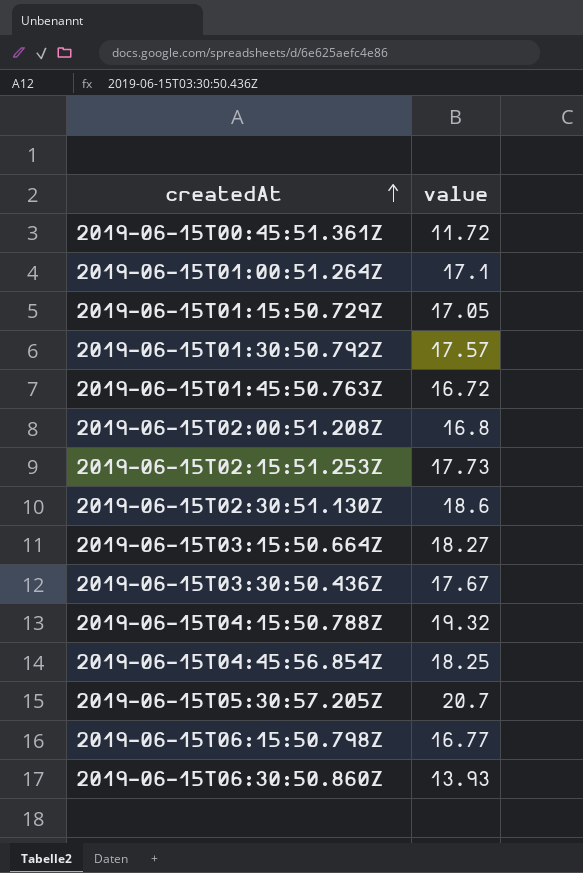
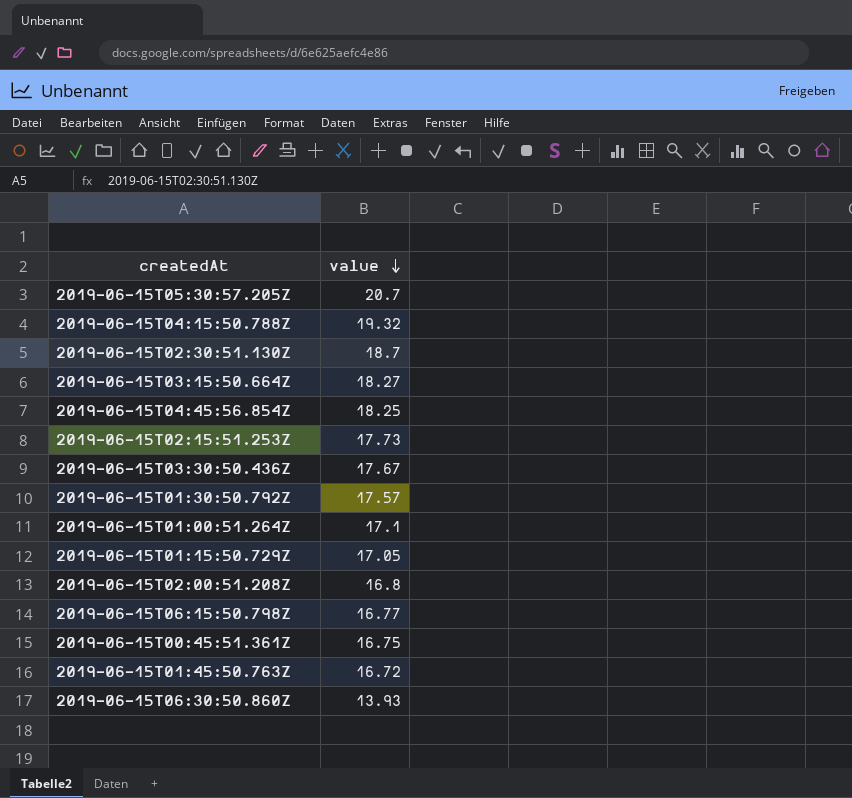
row order: createdAt ascending -> value descending
2019-06-15T02:30:51.130Z | value: 18.6 -> 18.7
2019-06-15T00:45:51.361Z | value: 11.72 -> 16.75

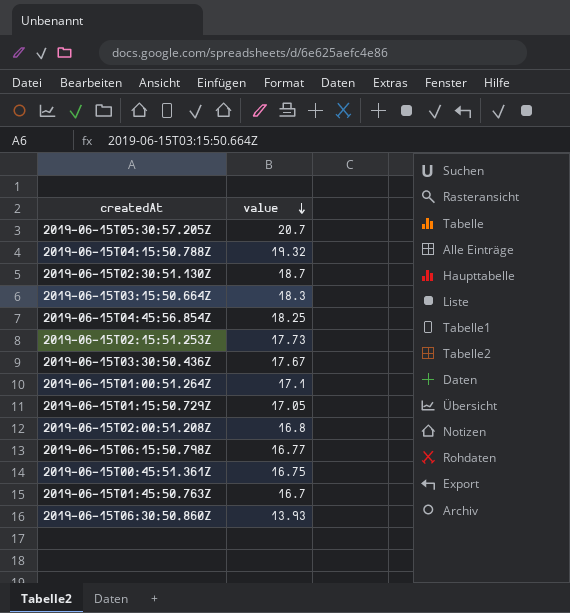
row 2019-06-15T01:30:50.792Z: 17.57 -> none
2019-06-15T03:15:50.664Z | value: 18.27 -> 18.3
2019-06-15T01:45:50.763Z | value: 16.72 -> 16.7

